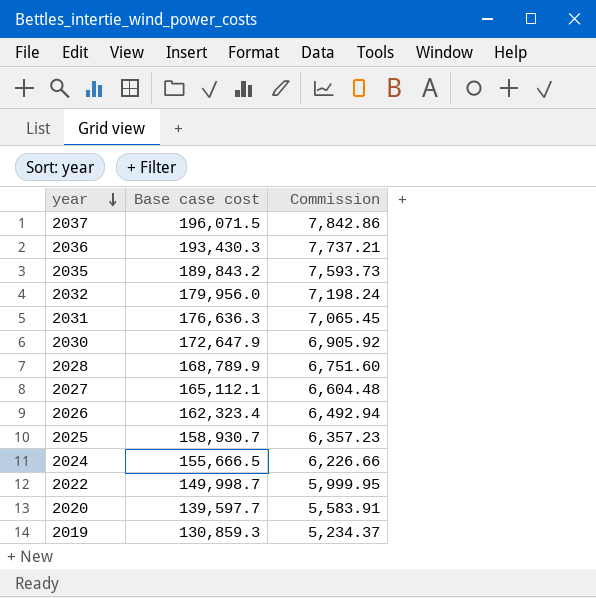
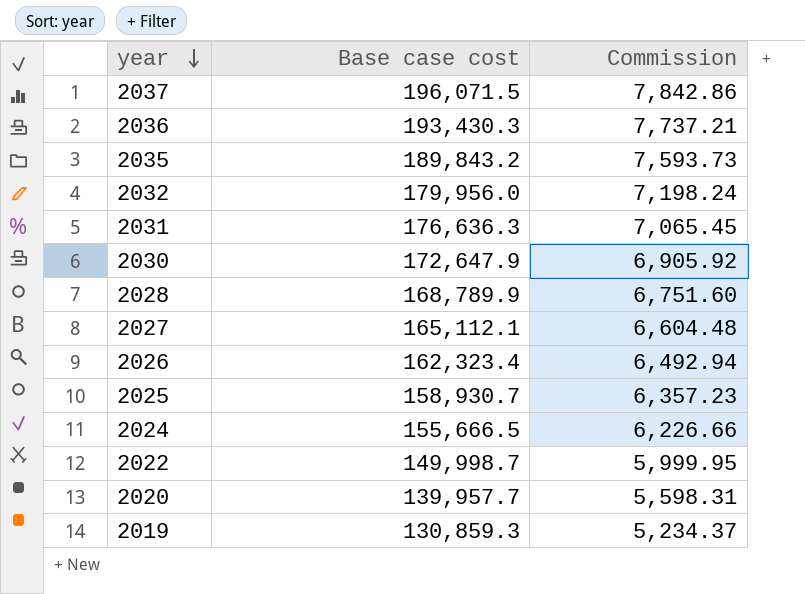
2020 | Base case cost: 139,597.7 -> 139,957.7
2020 | Commission: 5,583.91 -> 5,598.31

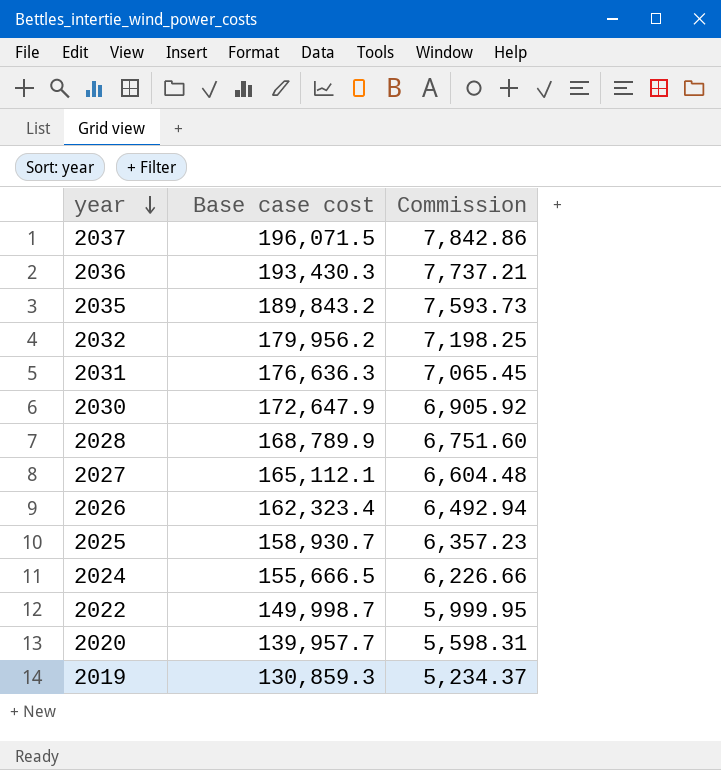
2032 | Base case cost: 179,956.0 -> 179,956.2
2032 | Commission: 7,198.24 -> 7,198.25

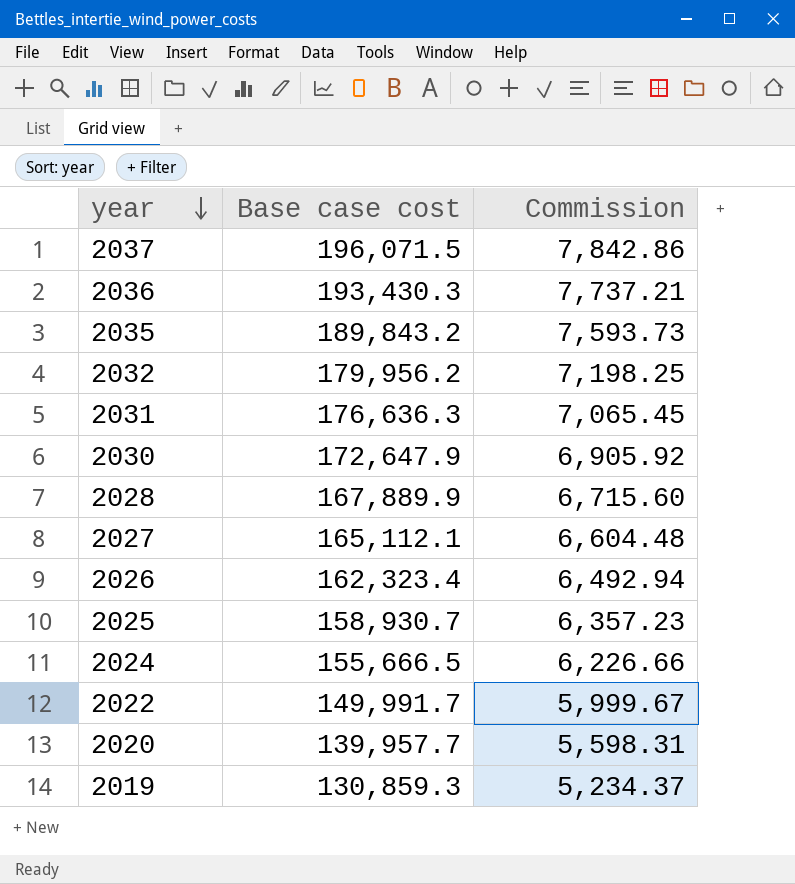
2028 | Base case cost: 168,789.9 -> 167,889.9
2028 | Commission: 6,751.60 -> 6,715.60
2022 | Base case cost: 149,998.7 -> 149,991.7
2022 | Commission: 5,999.95 -> 5,999.67

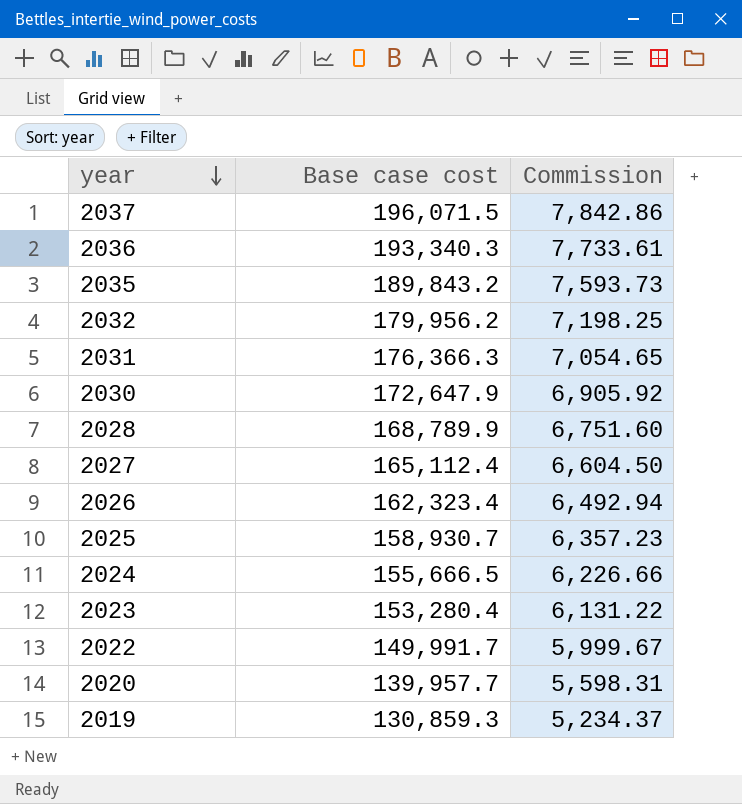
2036 | Base case cost: 193,430.3 -> 193,340.3
2036 | Commission: 7,737.21 -> 7,733.61
2031 | Base case cost: 176,636.3 -> 176,366.3
2031 | Commission: 7,065.45 -> 7,054.65
2028 | Base case cost: 167,889.9 -> 168,789.9
2028 | Commission: 6,715.60 -> 6,751.60
2027 | Base case cost: 165,112.1 -> 165,112.4
2027 | Commission: 6,604.48 -> 6,604.50
row 2023: none -> 153,280.4 | 6,131.22

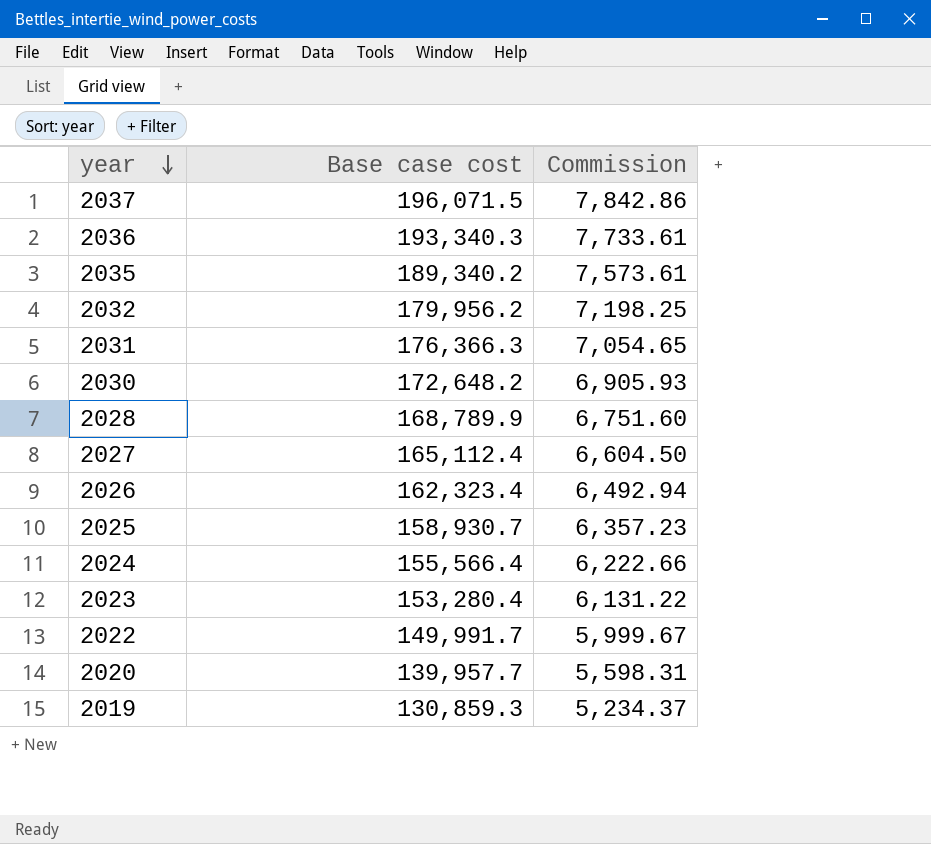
2035 | Base case cost: 189,843.2 -> 189,340.2
2035 | Commission: 7,593.73 -> 7,573.61
2030 | Base case cost: 172,647.9 -> 172,648.2
2030 | Commission: 6,905.92 -> 6,905.93
2024 | Base case cost: 155,666.5 -> 155,566.4
2024 | Commission: 6,226.66 -> 6,222.66

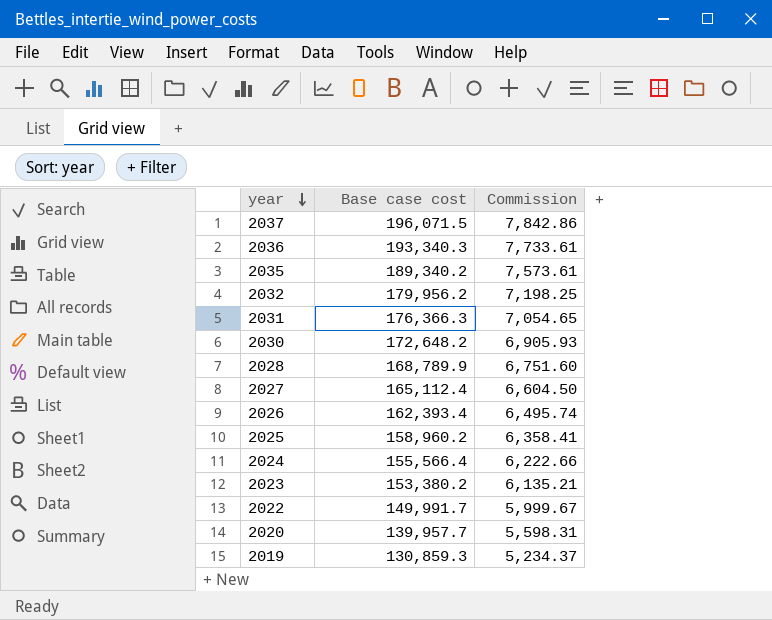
2026 | Base case cost: 162,323.4 -> 162,393.4
2026 | Commission: 6,492.94 -> 6,495.74
2025 | Base case cost: 158,930.7 -> 158,960.2
2025 | Commission: 6,357.23 -> 6,358.41
2023 | Base case cost: 153,280.4 -> 153,380.2
2023 | Commission: 6,131.22 -> 6,135.21

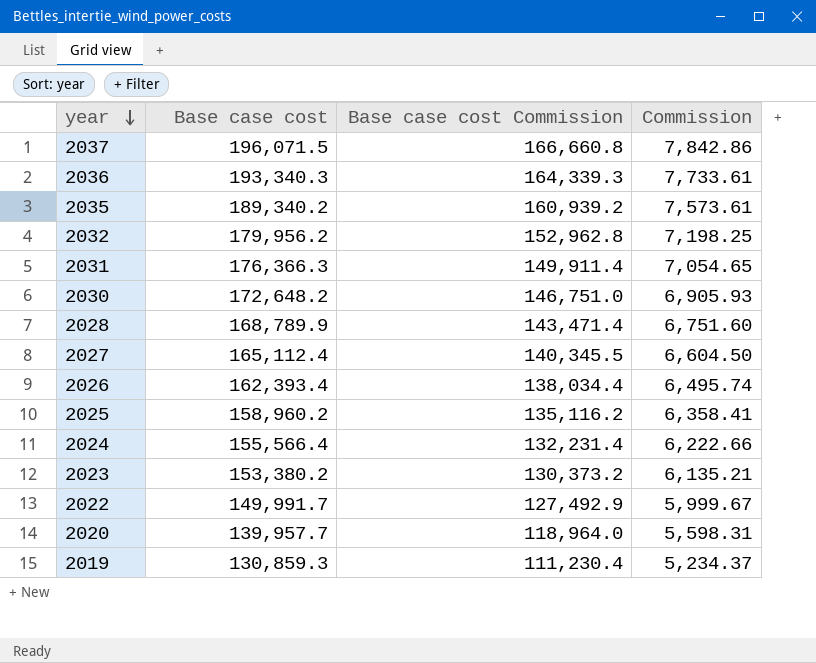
column Base case cost Commission | formula: none -> [Base case cost] * 0.85

